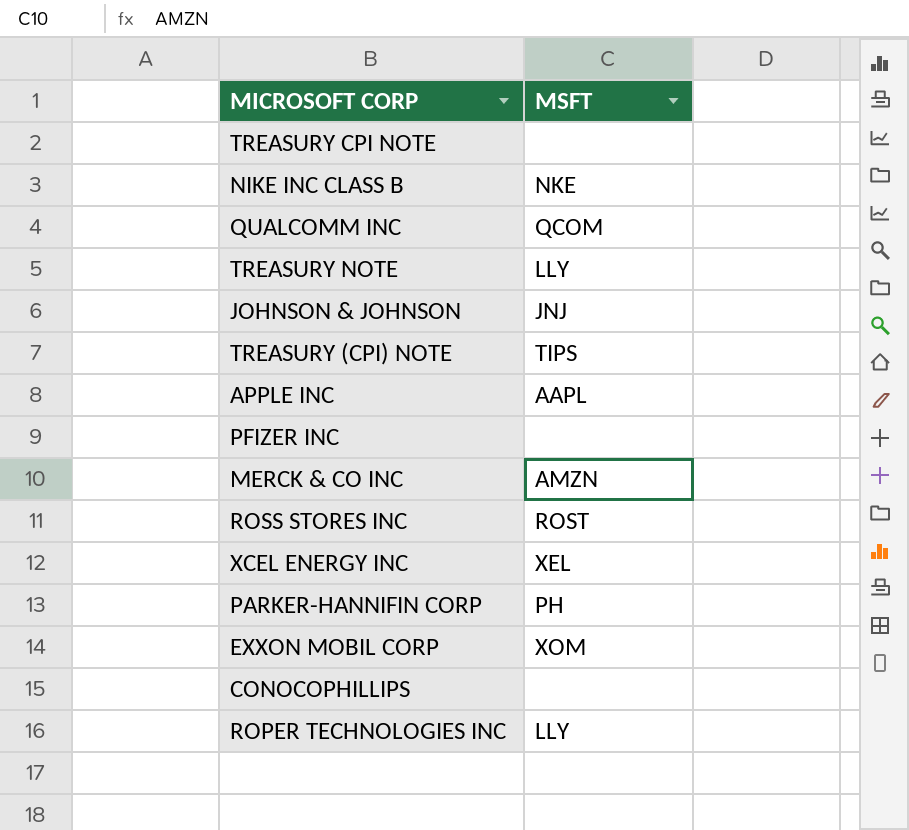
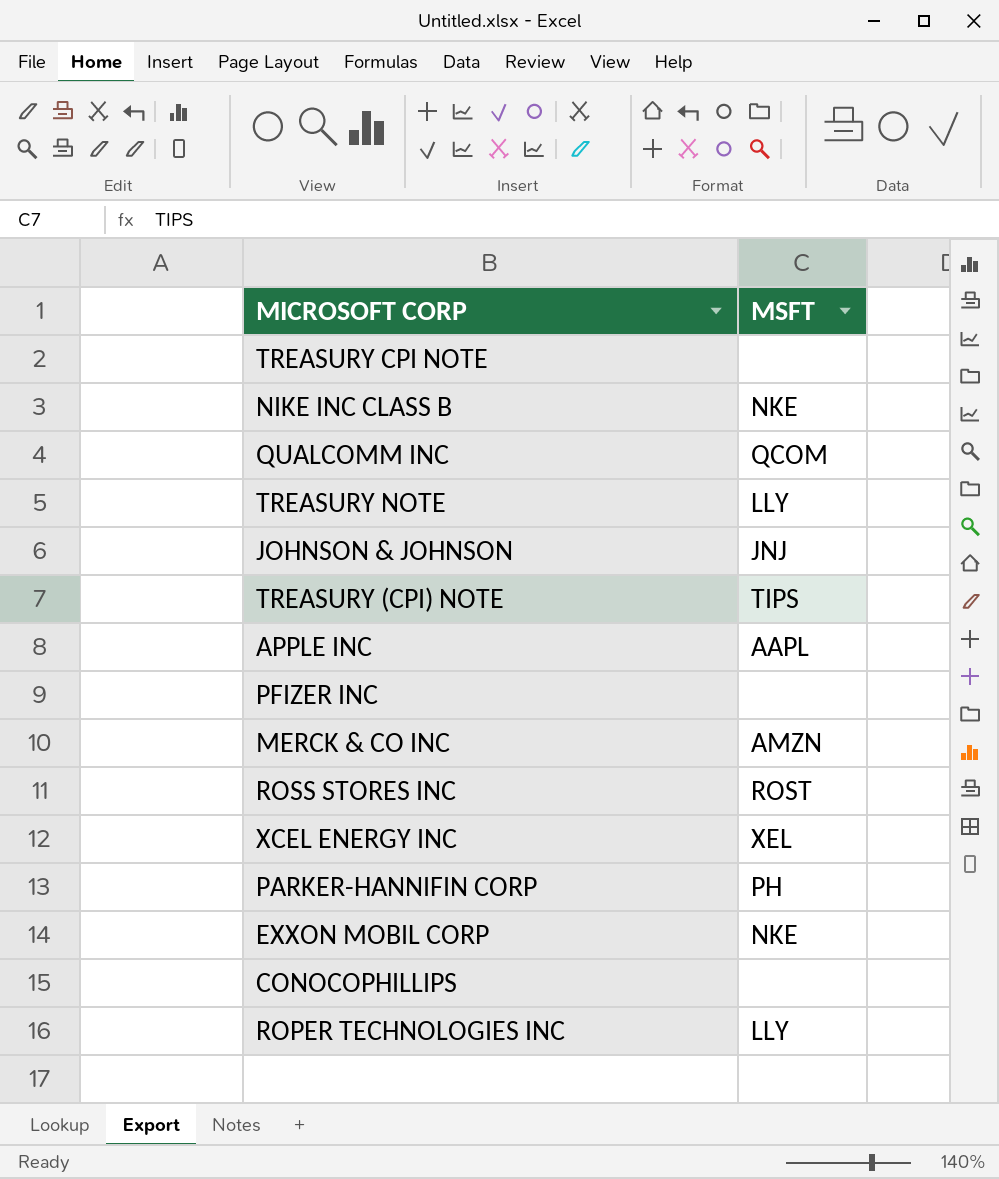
EXXON MOBIL CORP | MSFT: XOM -> NKE

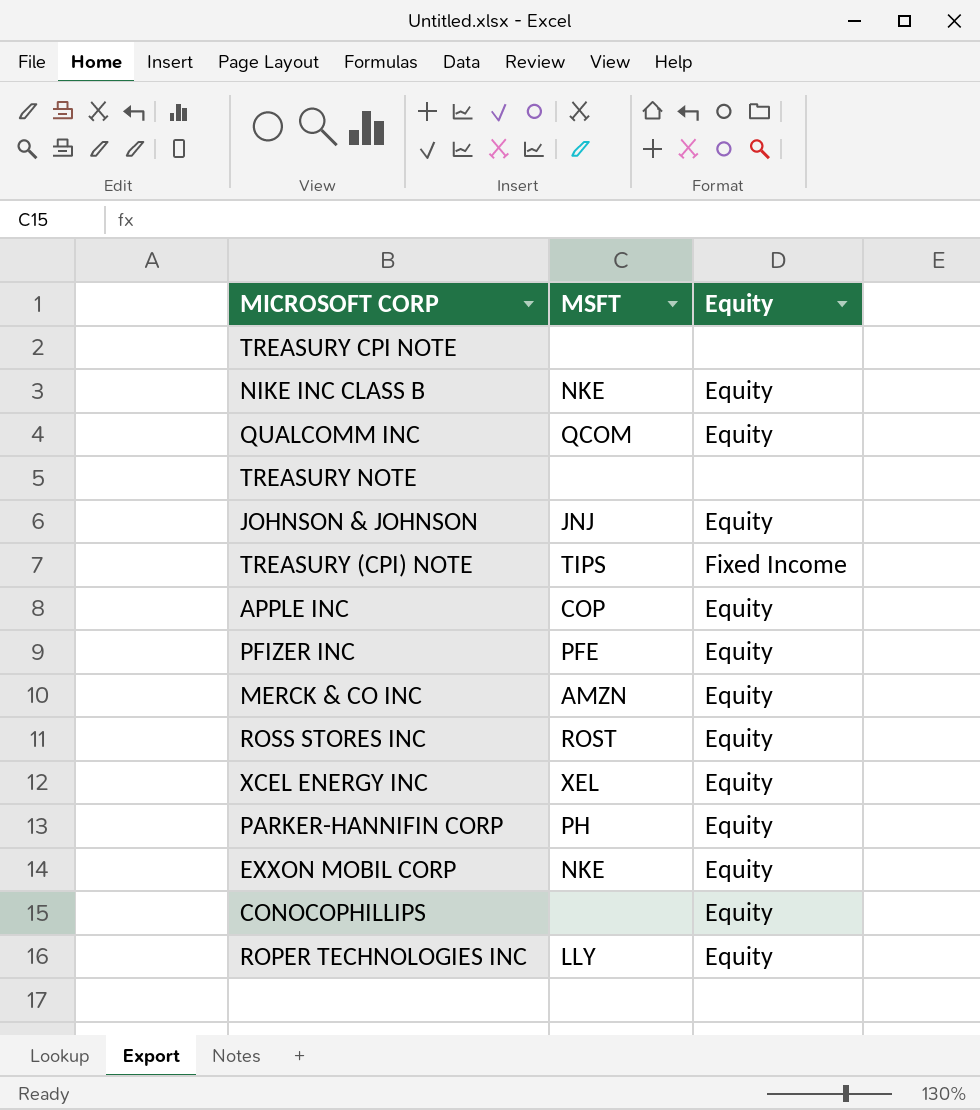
column Equity | position: none -> 3
TREASURY NOTE | MSFT: LLY -> none
APPLE INC | MSFT: AAPL -> COP
PFIZER INC | MSFT: none -> PFE

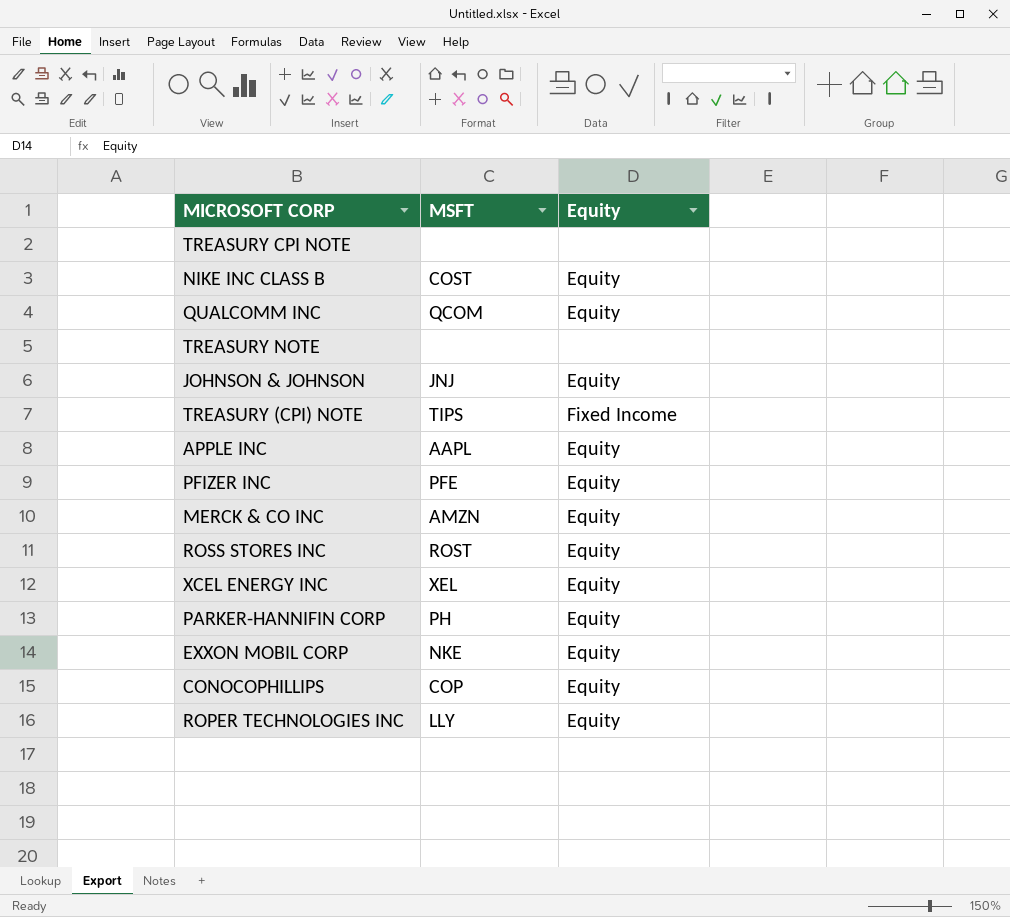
NIKE INC CLASS B | MSFT: NKE -> COST
APPLE INC | MSFT: COP -> AAPL
CONOCOPHILLIPS | MSFT: none -> COP

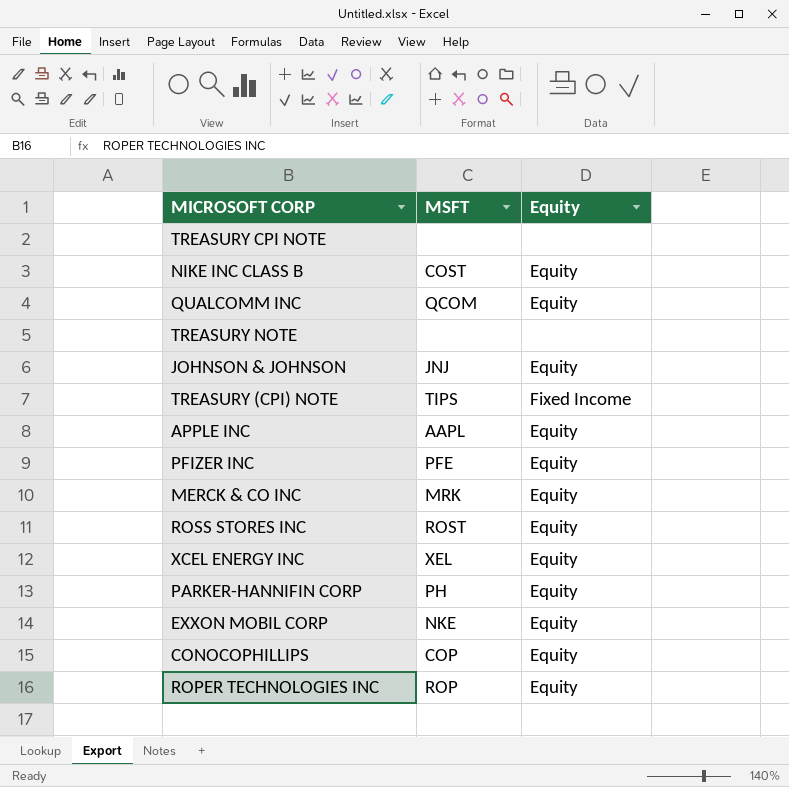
MERCK & CO INC | MSFT: AMZN -> MRK
ROPER TECHNOLOGIES INC | MSFT: LLY -> ROP

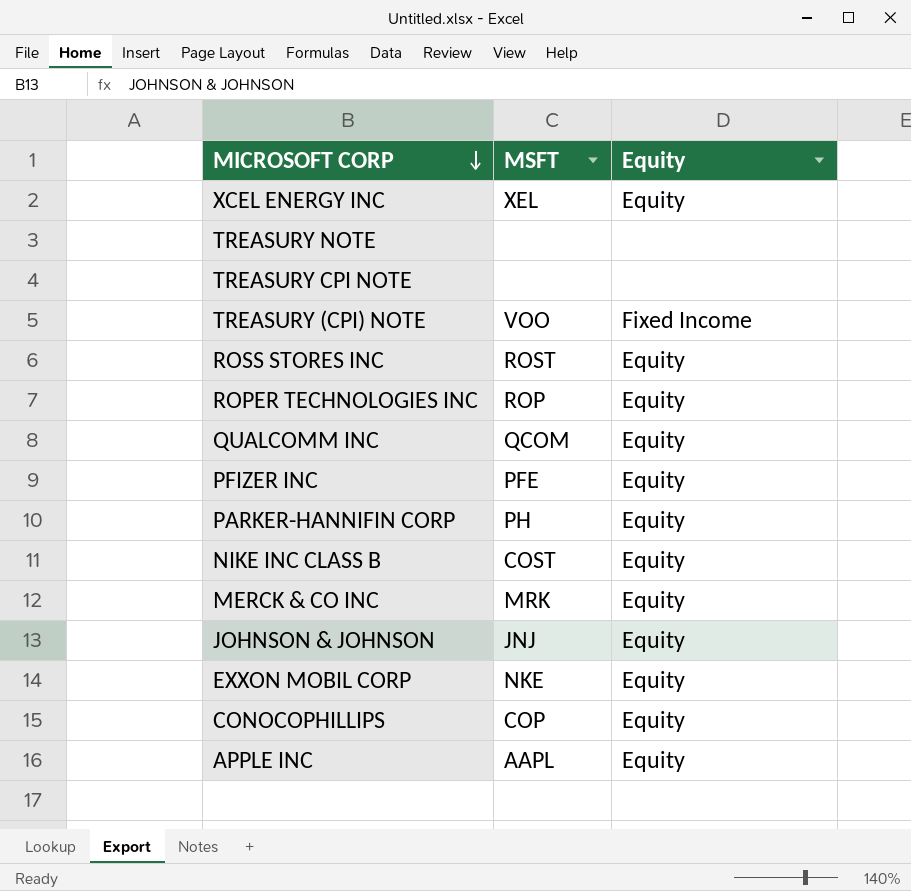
row order: none -> MICROSOFT CORP descending
TREASURY (CPI) NOTE | MSFT: TIPS -> VOO

